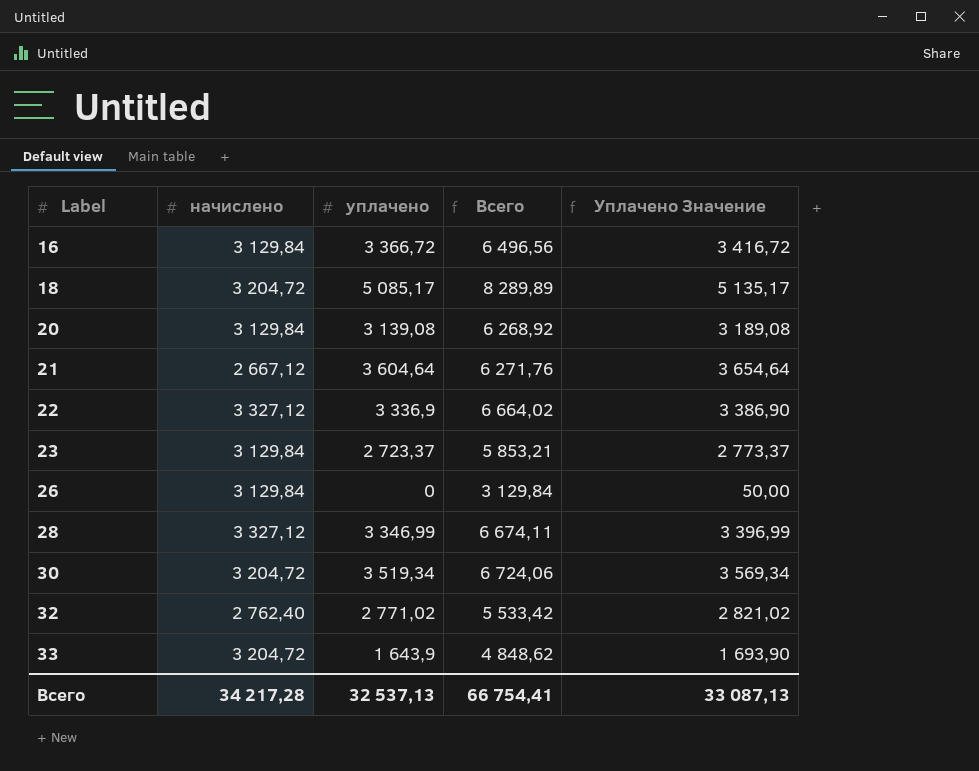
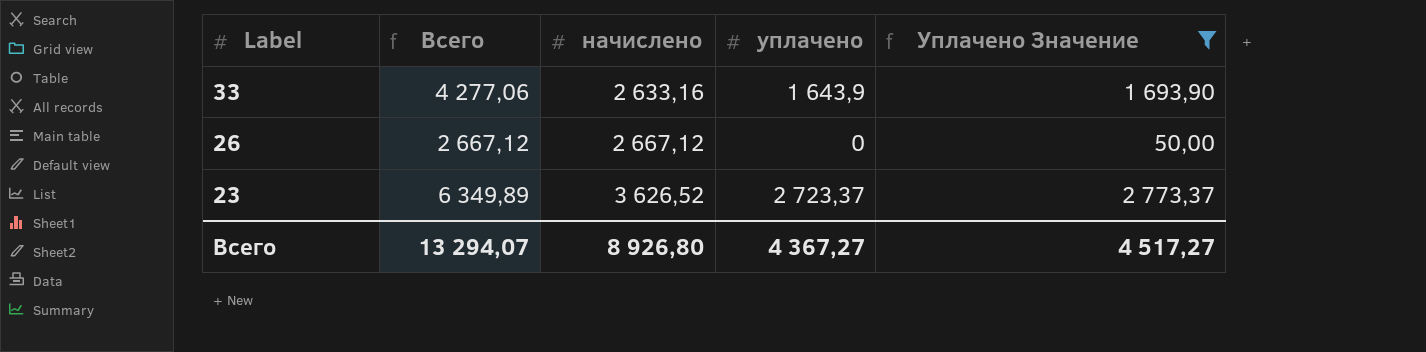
filter: none -> Уплачено Значение <= 2 773,37
row order: Label ascending -> Label descending
column Всего | position: 4 -> 2
33 | Всего: 4 848,62 -> 4 277,06
33 | начислено: 3 204,72 -> 2 633,16
26 | Всего: 3 129,84 -> 2 667,12
26 | начислено: 3 129,84 -> 2 667,12
23 | Всего: 5 853,21 -> 6 349,89
23 | начислено: 3 129,84 -> 3 626,52
Всего | Всего: 66 754,41 -> 13 294,07
Всего | начислено: 34 217,28 -> 8 926,80
Всего | уплачено: 32 537,13 -> 4 367,27
Всего | Уплачено Значение: 33 087,13 -> 4 517,27

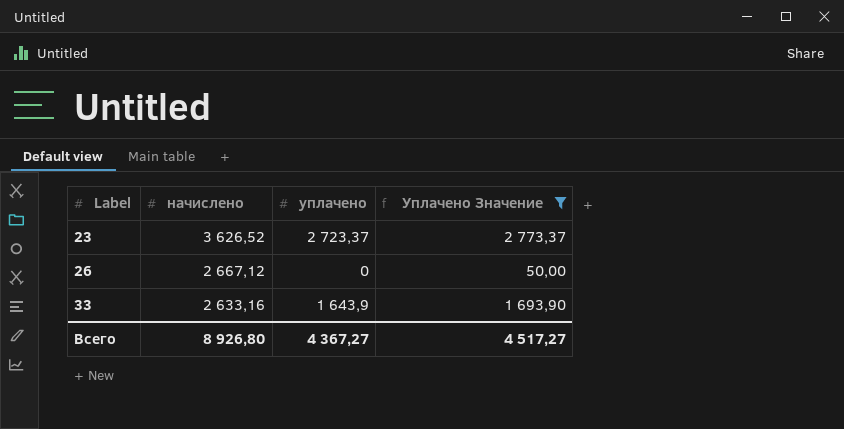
row order: Label descending -> Label ascending
column Всего | formula: [начислено] + [уплачено] -> none

